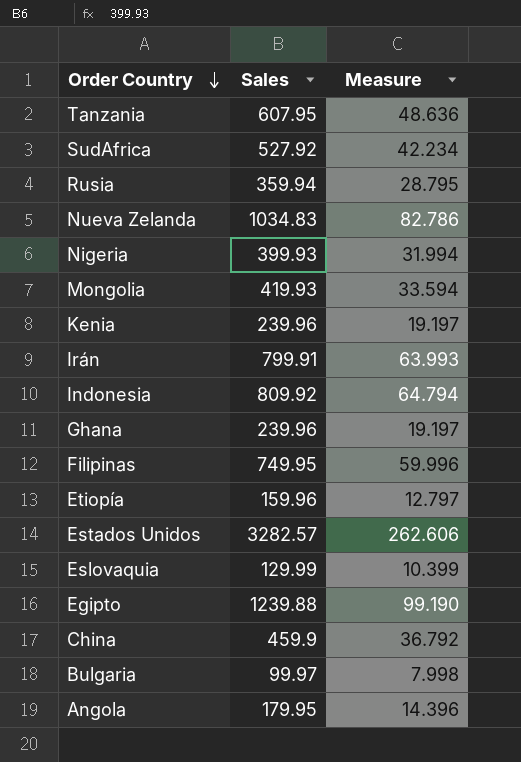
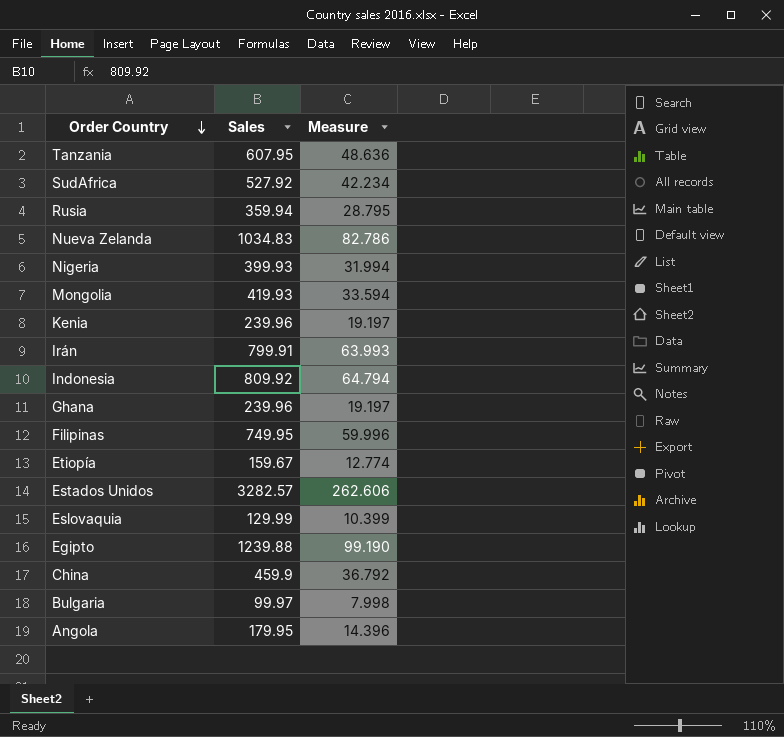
Etiopía | Sales: 159.96 -> 159.67
Etiopía | Measure: 12.797 -> 12.774

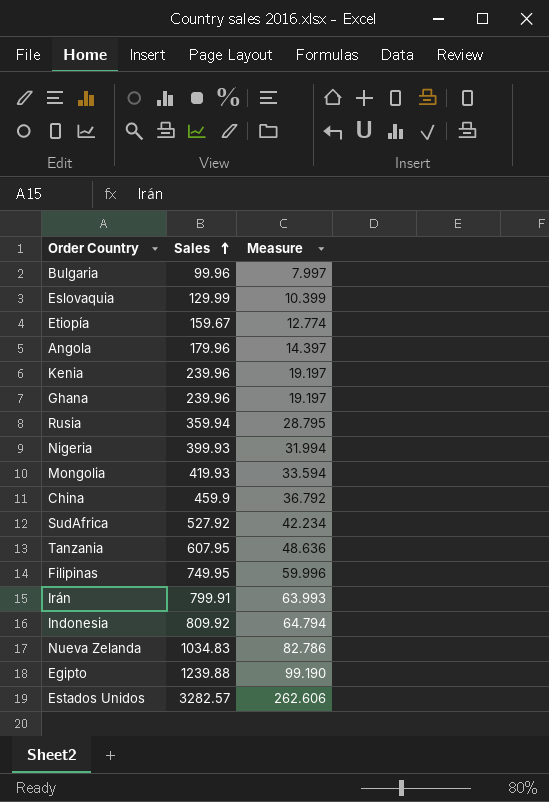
row order: Order Country descending -> Sales ascending
Bulgaria | Sales: 99.97 -> 99.96
Bulgaria | Measure: 7.998 -> 7.997
Angola | Sales: 179.95 -> 179.96
Angola | Measure: 14.396 -> 14.397

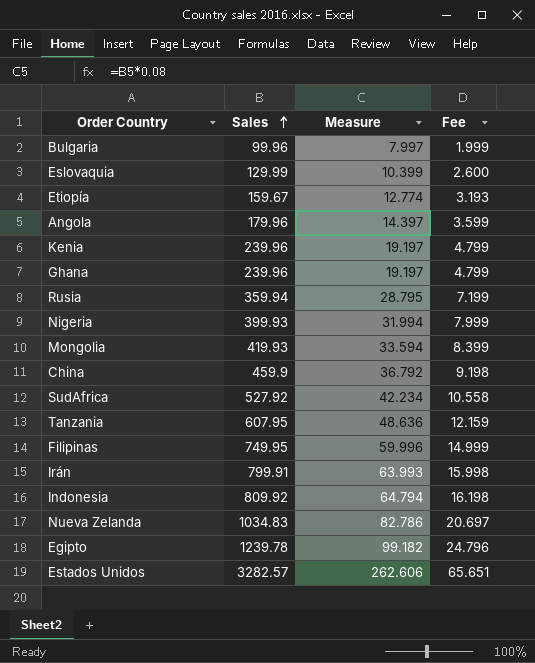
column Fee | formula: none -> [Sales] * 0.02
Egipto | Sales: 1239.88 -> 1239.78
Egipto | Measure: 99.190 -> 99.182

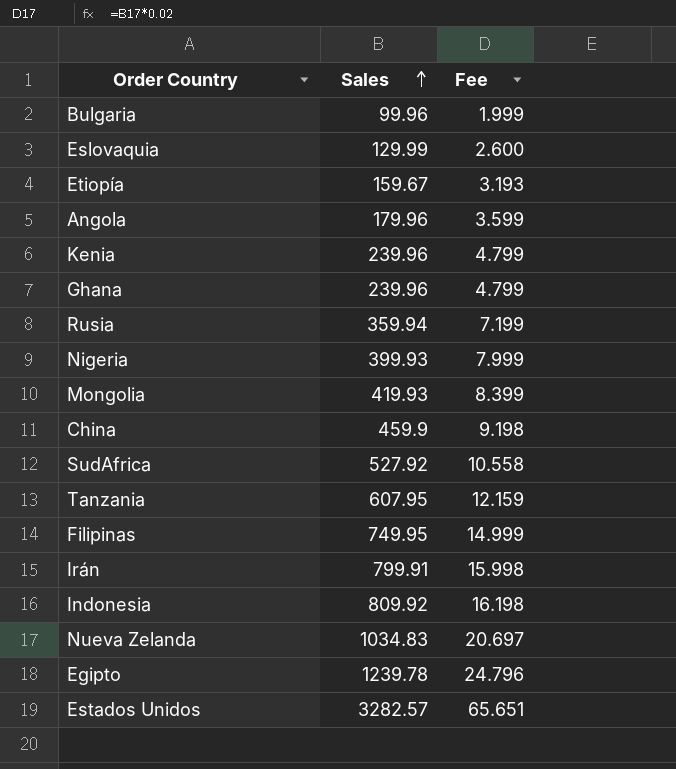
column Measure | formula: [Sales] * 0.08 -> none

